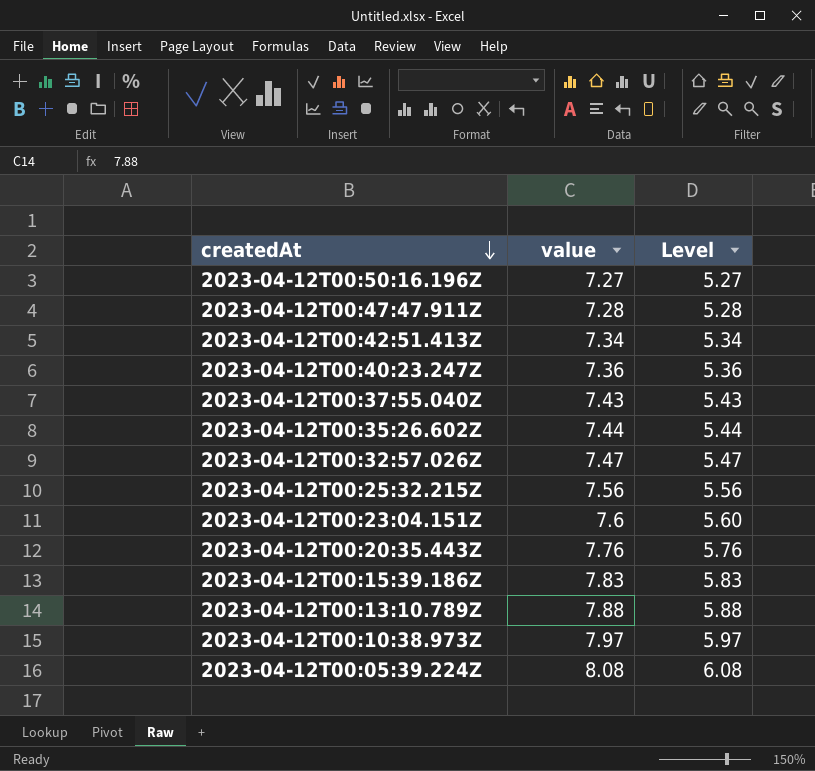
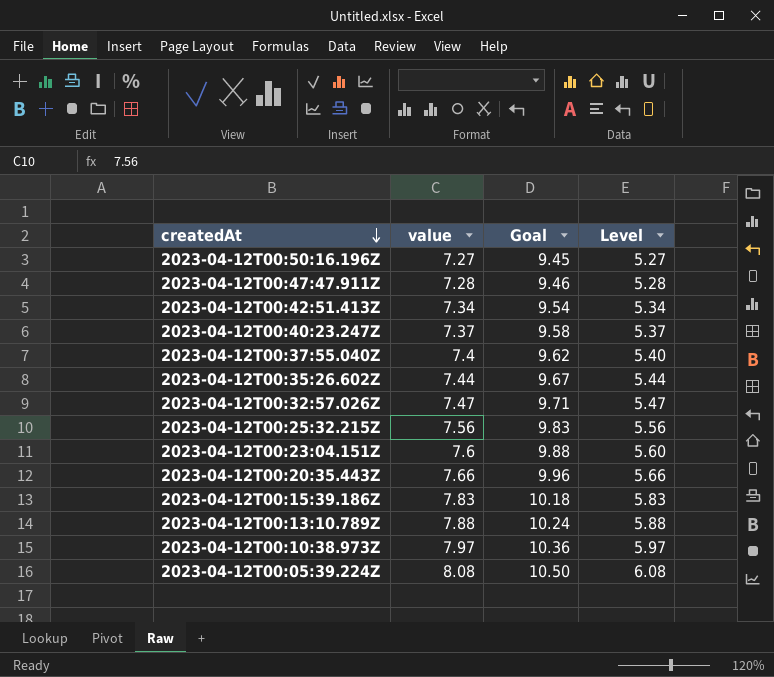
column Goal | formula: none -> [value] * 1.3
2023-04-12T00:40:23.247Z | value: 7.36 -> 7.37
2023-04-12T00:40:23.247Z | Level: 5.36 -> 5.37
2023-04-12T00:37:55.040Z | value: 7.43 -> 7.4
2023-04-12T00:37:55.040Z | Level: 5.43 -> 5.40
2023-04-12T00:20:35.443Z | value: 7.76 -> 7.66
2023-04-12T00:20:35.443Z | Level: 5.76 -> 5.66

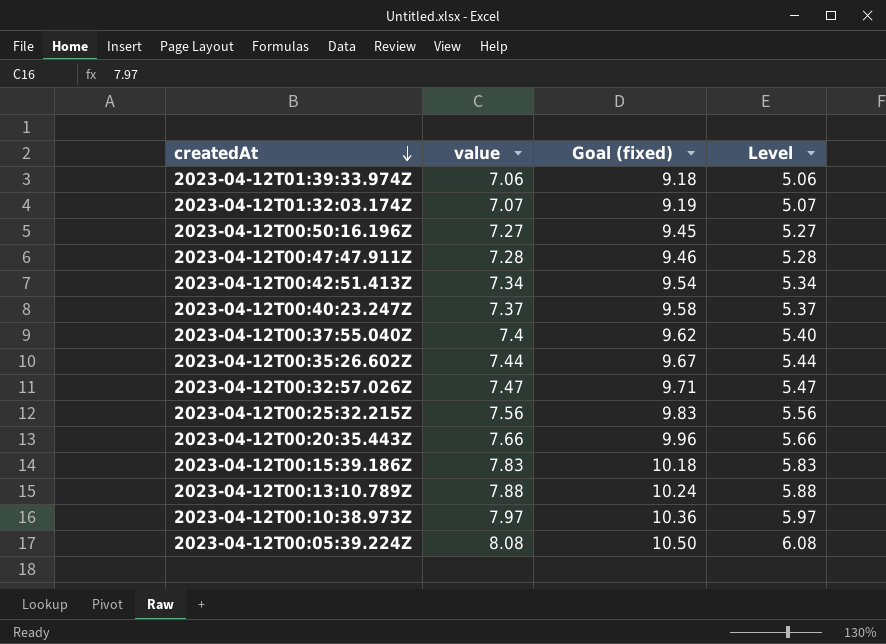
column name: Goal -> Goal (fixed)
row 2023-04-12T00:23:04.151Z: 7.6 | 9.88 | 5.60 -> none
row 2023-04-12T01:39:33.974Z: none -> 7.06 | 9.18 | 5.06
row 2023-04-12T01:32:03.174Z: none -> 7.07 | 9.19 | 5.07

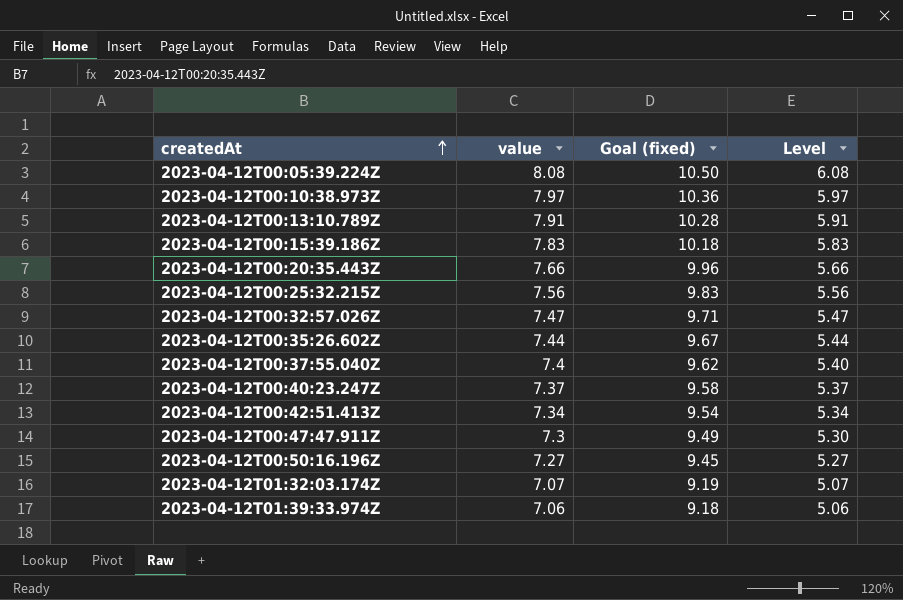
row order: createdAt descending -> createdAt ascending
2023-04-12T00:13:10.789Z | value: 7.88 -> 7.91
2023-04-12T00:13:10.789Z | Goal (fixed): 10.24 -> 10.28
2023-04-12T00:13:10.789Z | Level: 5.88 -> 5.91
2023-04-12T00:47:47.911Z | value: 7.28 -> 7.3
2023-04-12T00:47:47.911Z | Goal (fixed): 9.46 -> 9.49
2023-04-12T00:47:47.911Z | Level: 5.28 -> 5.30

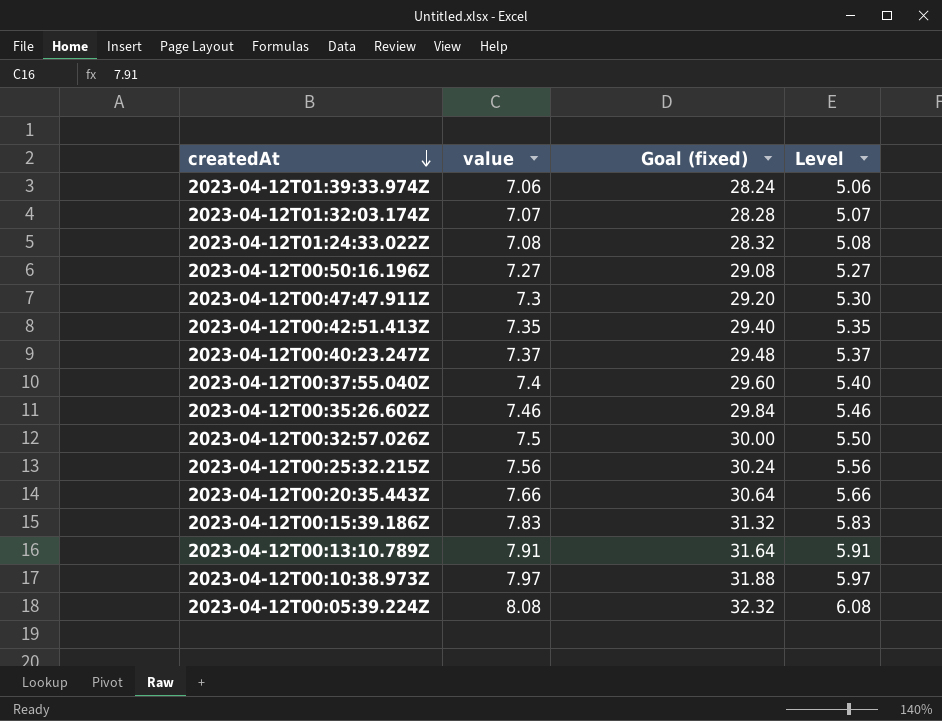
row order: createdAt ascending -> createdAt descending
column Goal (fixed) | formula: [value] * 1.3 -> [value] * 4
row 2023-04-12T01:24:33.022Z: none -> 7.08 | 28.32 | 5.08
2023-04-12T00:42:51.413Z | value: 7.34 -> 7.35
2023-04-12T00:42:51.413Z | Level: 5.34 -> 5.35
2023-04-12T00:35:26.602Z | value: 7.44 -> 7.46
2023-04-12T00:35:26.602Z | Level: 5.44 -> 5.46
2023-04-12T00:32:57.026Z | value: 7.47 -> 7.5
2023-04-12T00:32:57.026Z | Level: 5.47 -> 5.50

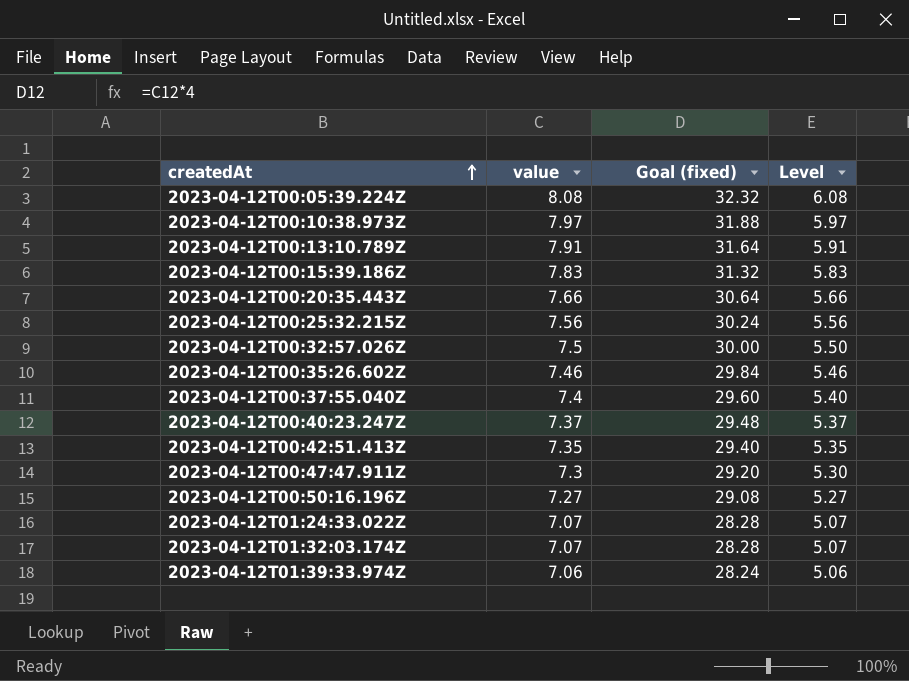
row order: createdAt descending -> createdAt ascending
2023-04-12T01:24:33.022Z | value: 7.08 -> 7.07
2023-04-12T01:24:33.022Z | Goal (fixed): 28.32 -> 28.28
2023-04-12T01:24:33.022Z | Level: 5.08 -> 5.07

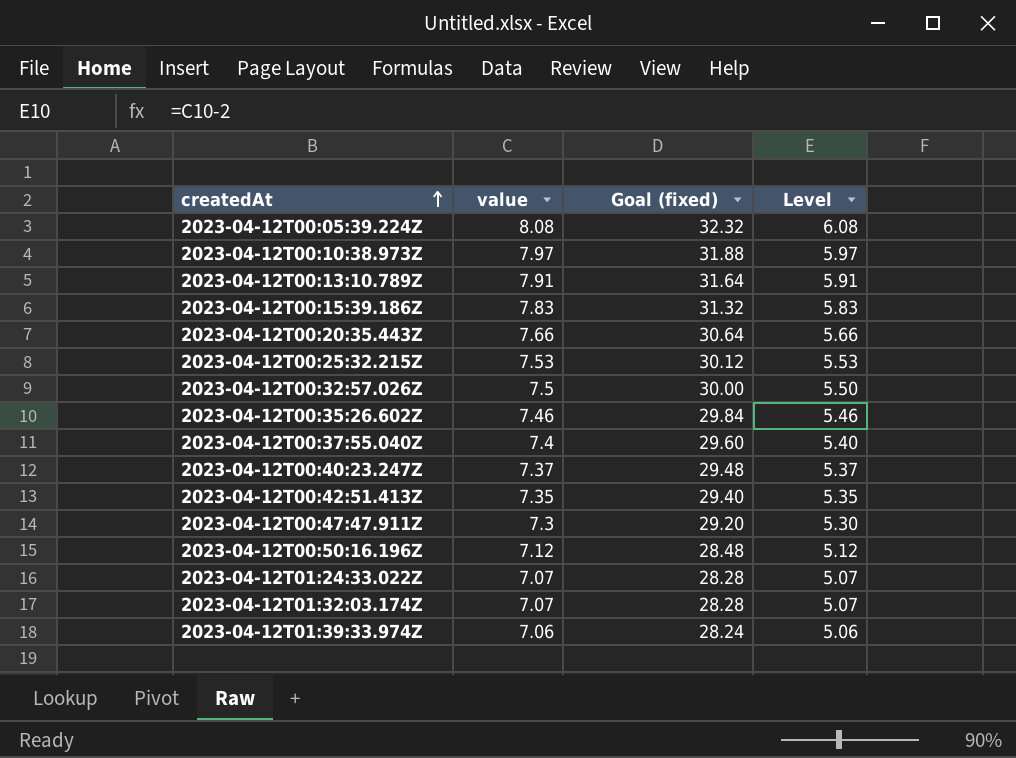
2023-04-12T00:25:32.215Z | value: 7.56 -> 7.53
2023-04-12T00:25:32.215Z | Goal (fixed): 30.24 -> 30.12
2023-04-12T00:25:32.215Z | Level: 5.56 -> 5.53
2023-04-12T00:50:16.196Z | value: 7.27 -> 7.12
2023-04-12T00:50:16.196Z | Goal (fixed): 29.08 -> 28.48
2023-04-12T00:50:16.196Z | Level: 5.27 -> 5.12

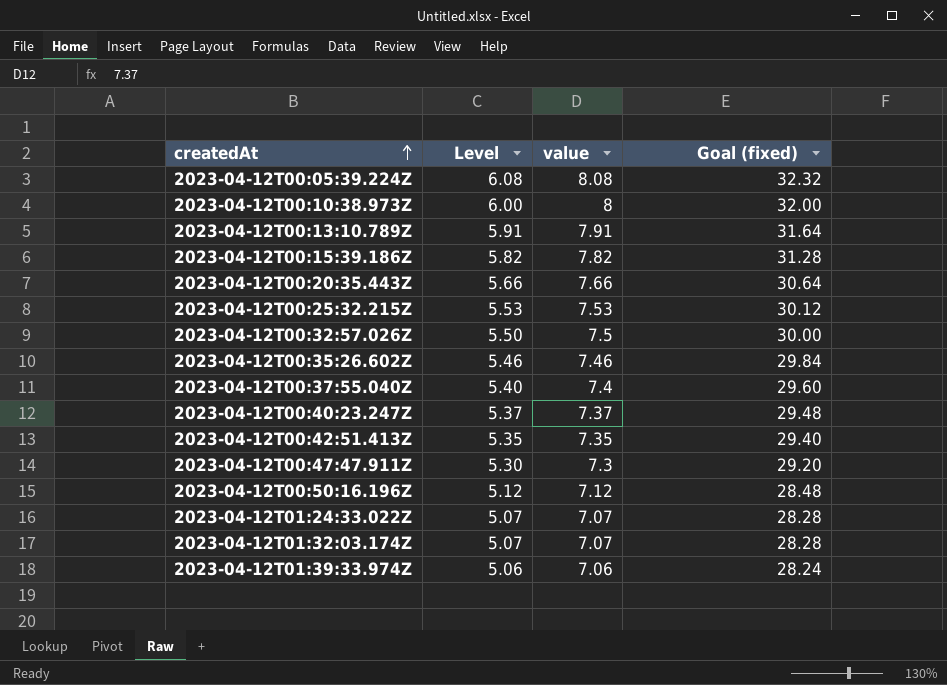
column Level | position: 4 -> 2
2023-04-12T00:10:38.973Z | Level: 5.97 -> 6.00
2023-04-12T00:10:38.973Z | value: 7.97 -> 8
2023-04-12T00:10:38.973Z | Goal (fixed): 31.88 -> 32.00
2023-04-12T00:15:39.186Z | Level: 5.83 -> 5.82
2023-04-12T00:15:39.186Z | value: 7.83 -> 7.82
2023-04-12T00:15:39.186Z | Goal (fixed): 31.32 -> 31.28

